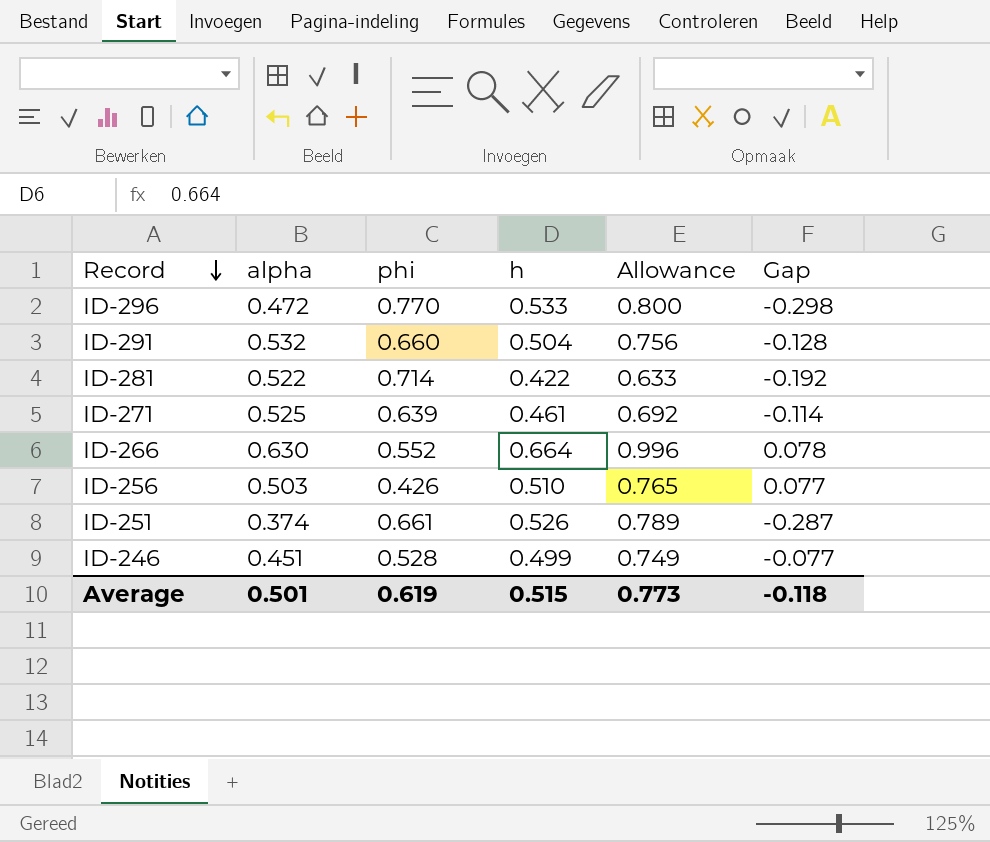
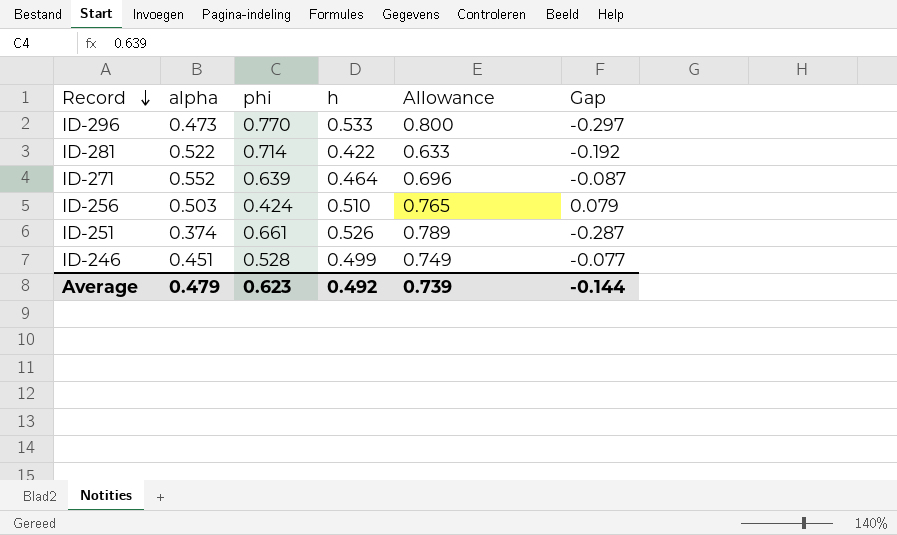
row ID-291: 0.532 | 0.660 | 0.504 | 0.756 | -0.128 -> none
row ID-266: 0.630 | 0.552 | 0.664 | 0.996 | 0.078 -> none
ID-296 | alpha: 0.472 -> 0.473
ID-296 | Gap: -0.298 -> -0.297
ID-271 | alpha: 0.525 -> 0.552
ID-271 | h: 0.461 -> 0.464
ID-271 | Allowance: 0.692 -> 0.696
ID-271 | Gap: -0.114 -> -0.087
ID-256 | phi: 0.426 -> 0.424
ID-256 | Gap: 0.077 -> 0.079
Average | alpha: 0.501 -> 0.479
Average | phi: 0.619 -> 0.623
Average | h: 0.515 -> 0.492
Average | Allowance: 0.773 -> 0.739
Average | Gap: -0.118 -> -0.144

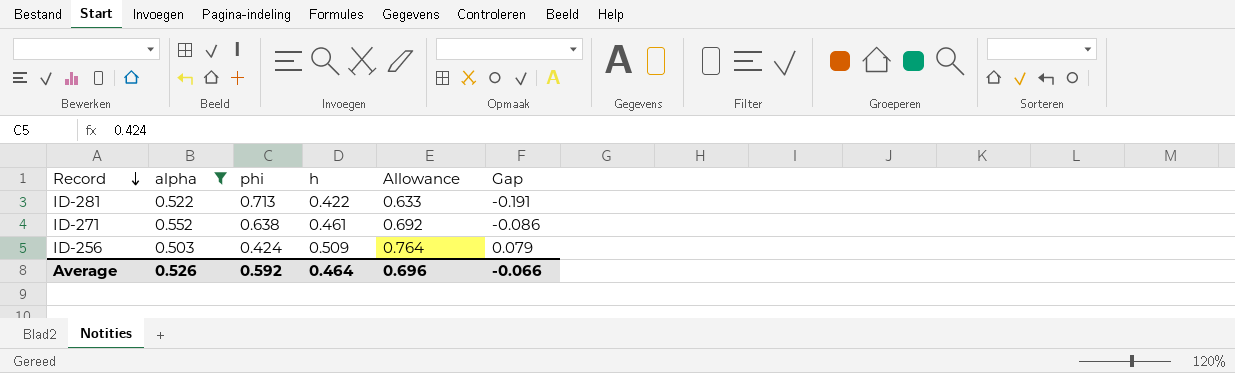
filter: none -> alpha >= 0.503
ID-281 | phi: 0.714 -> 0.713
ID-281 | Gap: -0.192 -> -0.191
ID-271 | phi: 0.639 -> 0.638
ID-271 | h: 0.464 -> 0.461
ID-271 | Allowance: 0.696 -> 0.692
ID-271 | Gap: -0.087 -> -0.086
ID-256 | h: 0.510 -> 0.509
ID-256 | Allowance: 0.765 -> 0.764
Average | alpha: 0.479 -> 0.526
Average | phi: 0.623 -> 0.592
Average | h: 0.492 -> 0.464
Average | Allowance: 0.739 -> 0.696
Average | Gap: -0.144 -> -0.066

